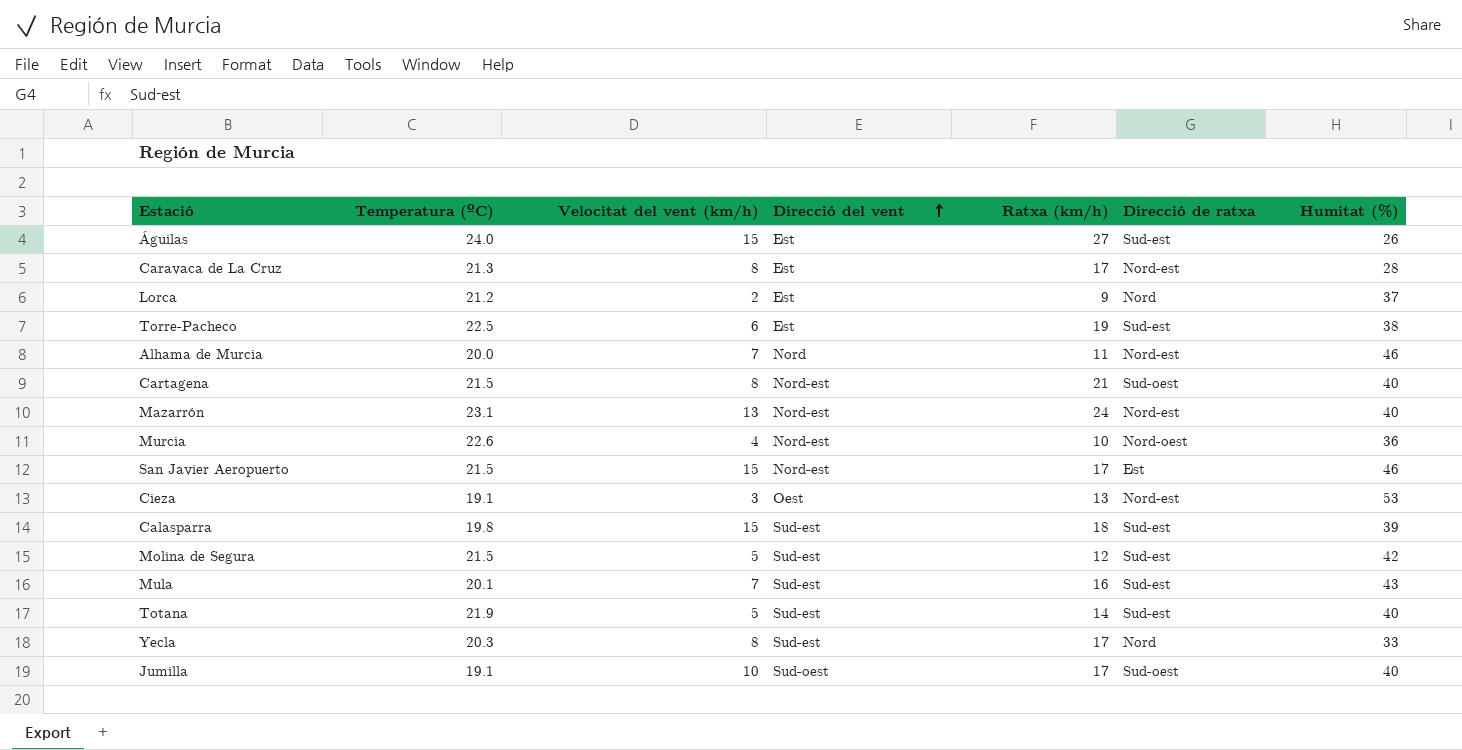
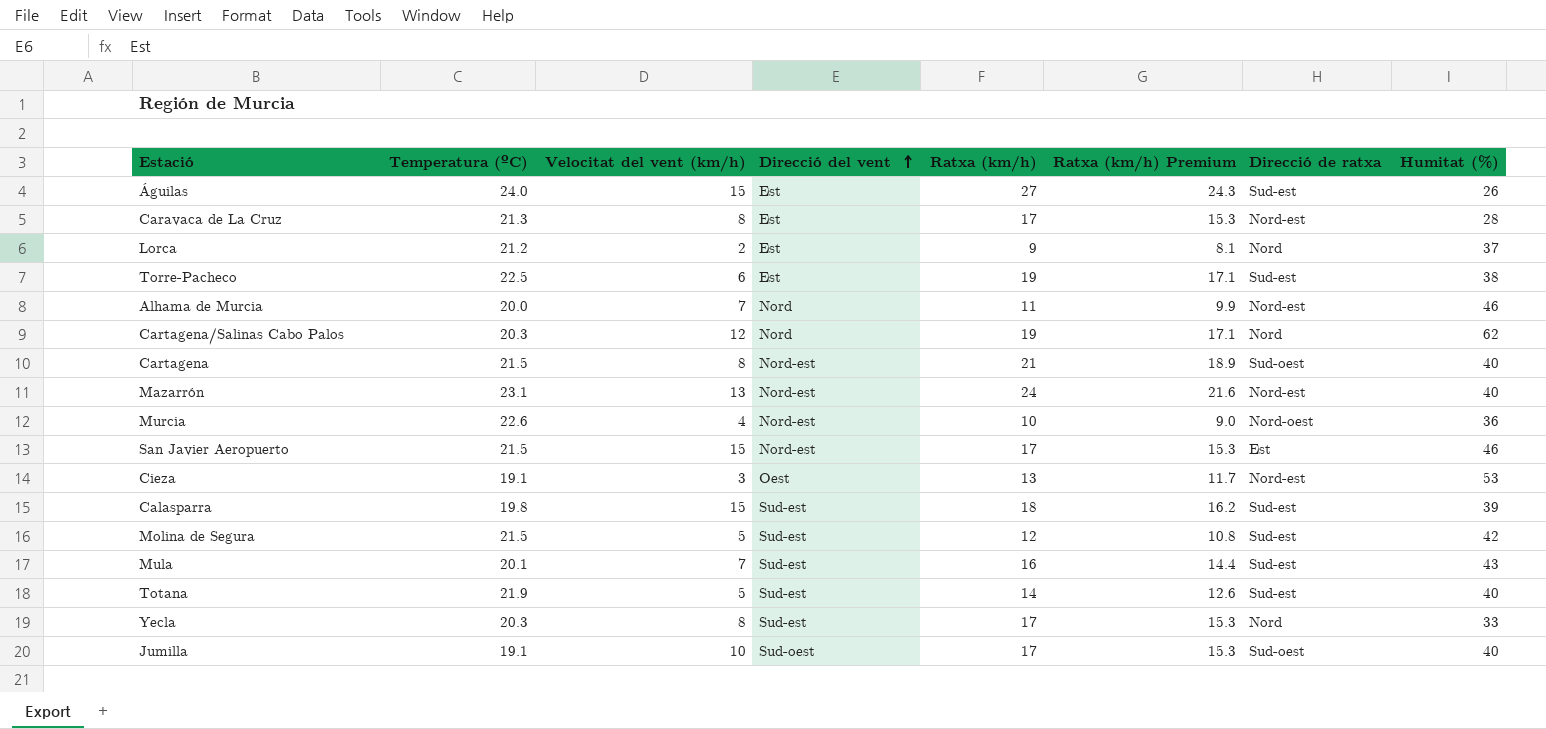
column Ratxa (km/h) Premium | formula: none -> [Ratxa (km/h)] * 0.9
row Cartagena/Salinas Cabo Palos: none -> 20.3 | 12 | Nord | 19 | 17.1 | Nord | 62

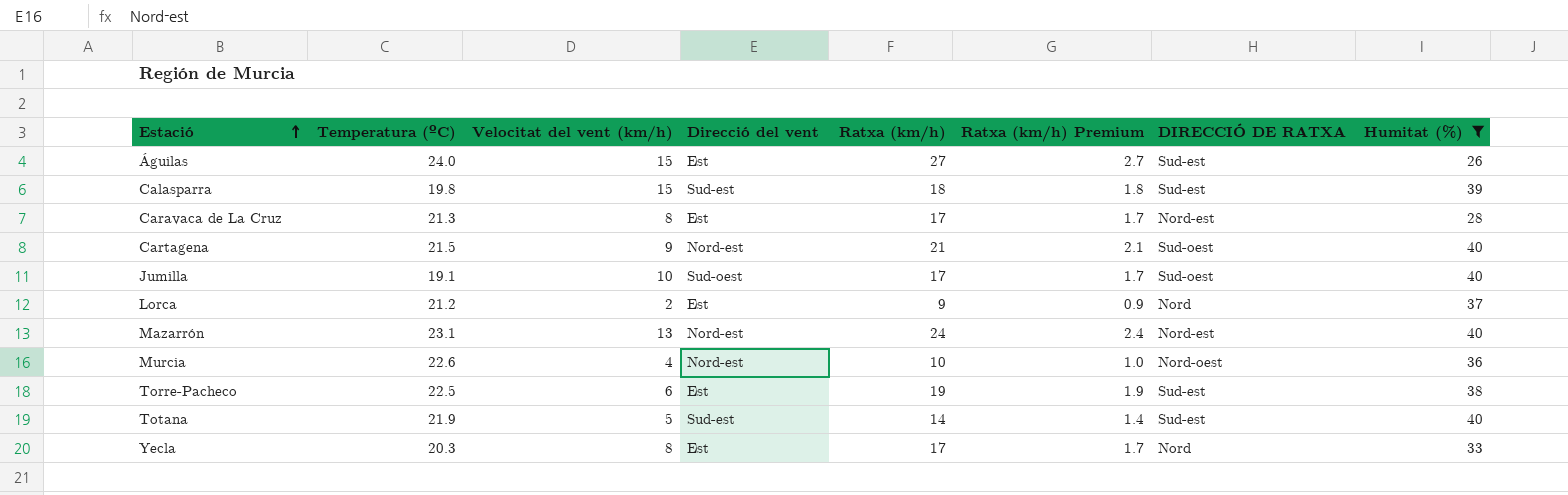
filter: none -> Humitat (%) <= 40
row order: Direcció del vent ascending -> Estació ascending
column Ratxa (km/h) Premium | formula: [Ratxa (km/h)] * 0.9 -> [Ratxa (km/h)] * 0.1
column name: Direcció de ratxa -> DIRECCIÓ DE RATXA
Cartagena | Velocitat del vent (km/h): 8 -> 9
Yecla | Direcció del vent: Sud-est -> Est

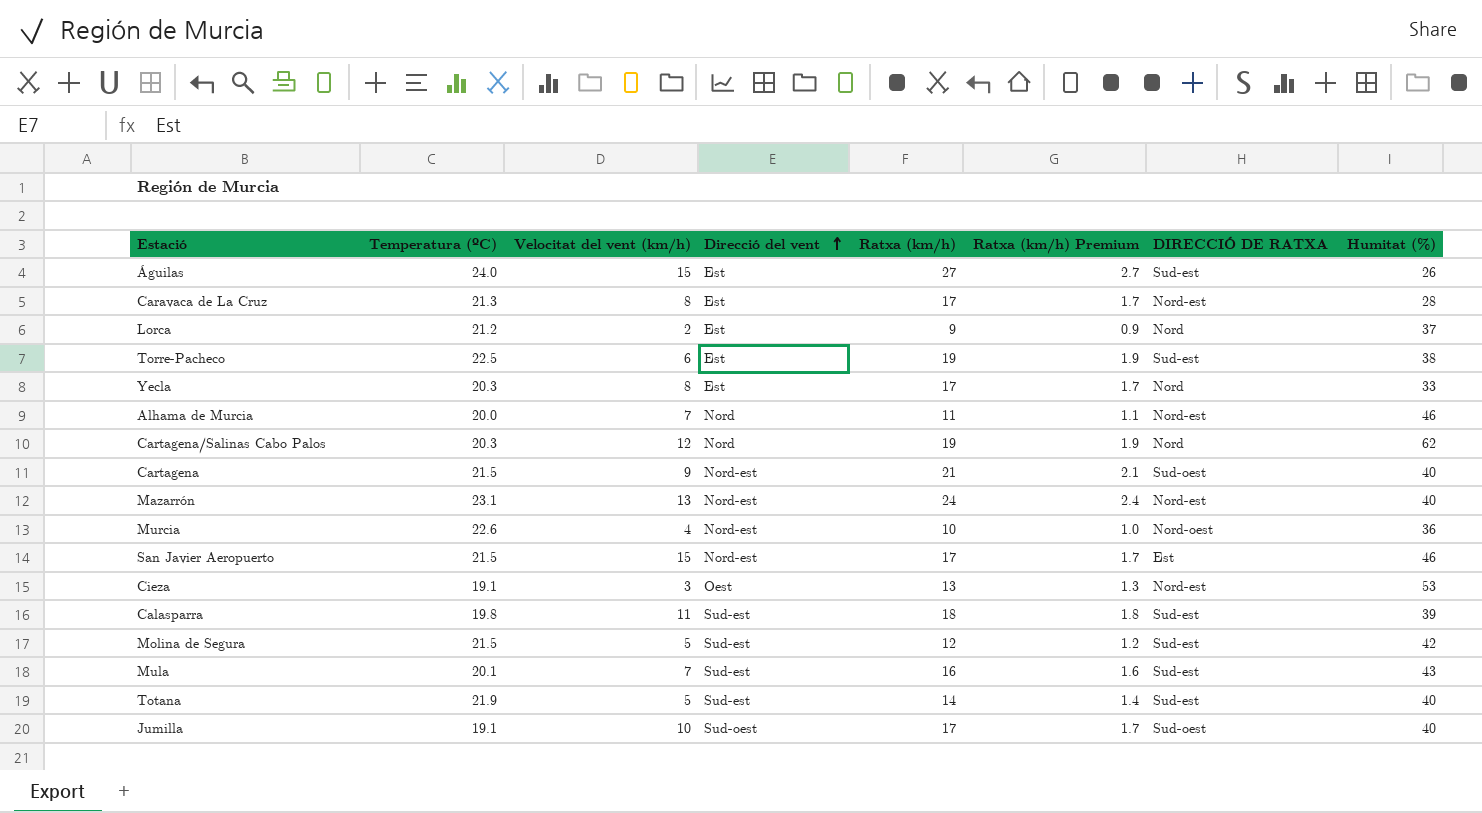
filter: Humitat (%) <= 40 -> none
row order: Estació ascending -> Direcció del vent ascending
Calasparra | Velocitat del vent (km/h): 15 -> 11

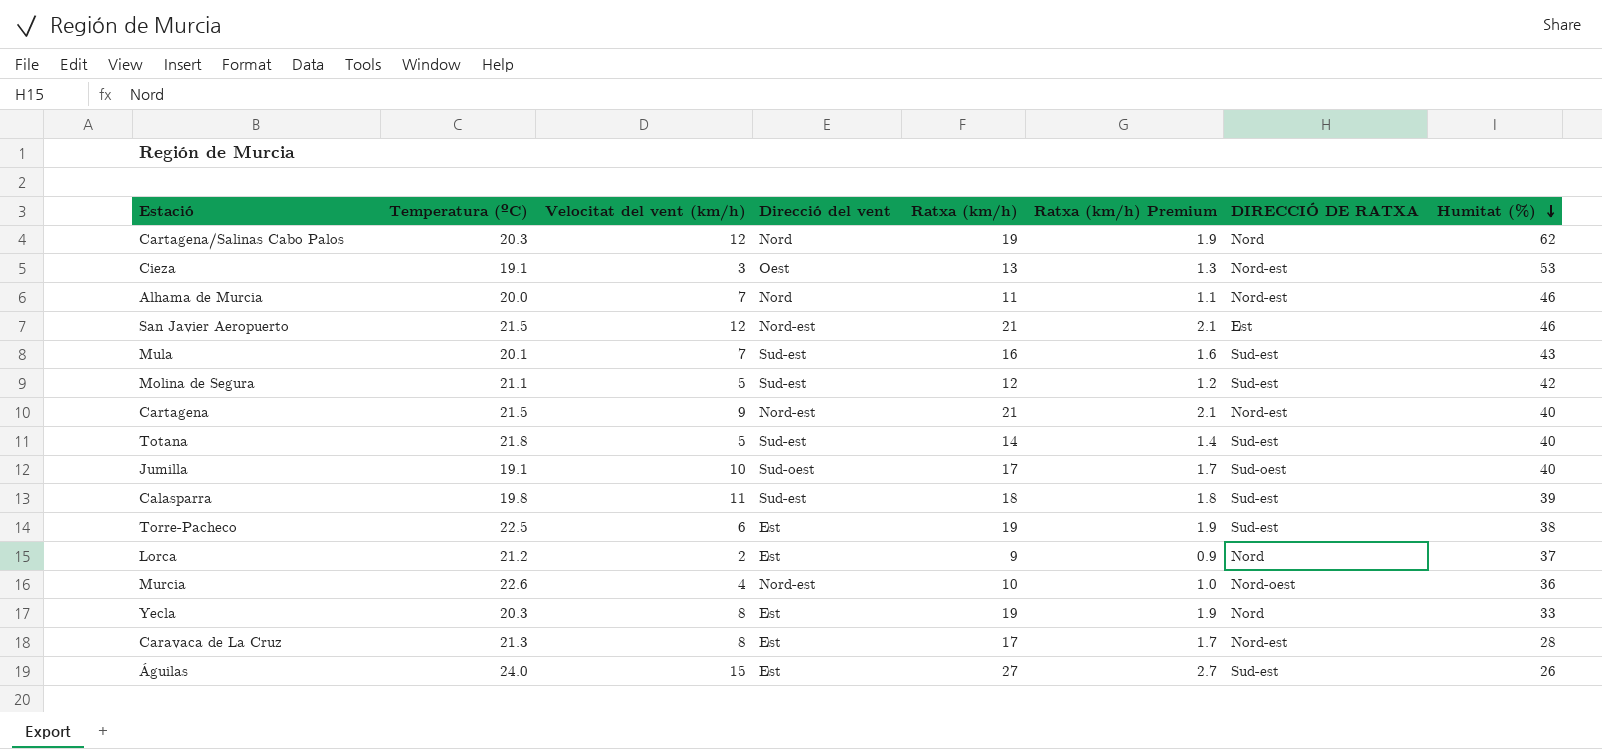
row order: Direcció del vent ascending -> Humitat (%) descending
row Mazarrón: 23.1 | 13 | Nord-est | 24 | 2.4 | Nord-est | 40 -> none
San Javier Aeropuerto | Velocitat del vent (km/h): 15 -> 12
San Javier Aeropuerto | Ratxa (km/h): 17 -> 21
San Javier Aeropuerto | Ratxa (km/h) Premium: 1.7 -> 2.1
Molina de Segura | Temperatura (ºC): 21.5 -> 21.1
Cartagena | DIRECCIÓ DE RATXA: Sud-oest -> Nord-est
Totana | Temperatura (ºC): 21.9 -> 21.8
Yecla | Ratxa (km/h): 17 -> 19
Yecla | Ratxa (km/h) Premium: 1.7 -> 1.9

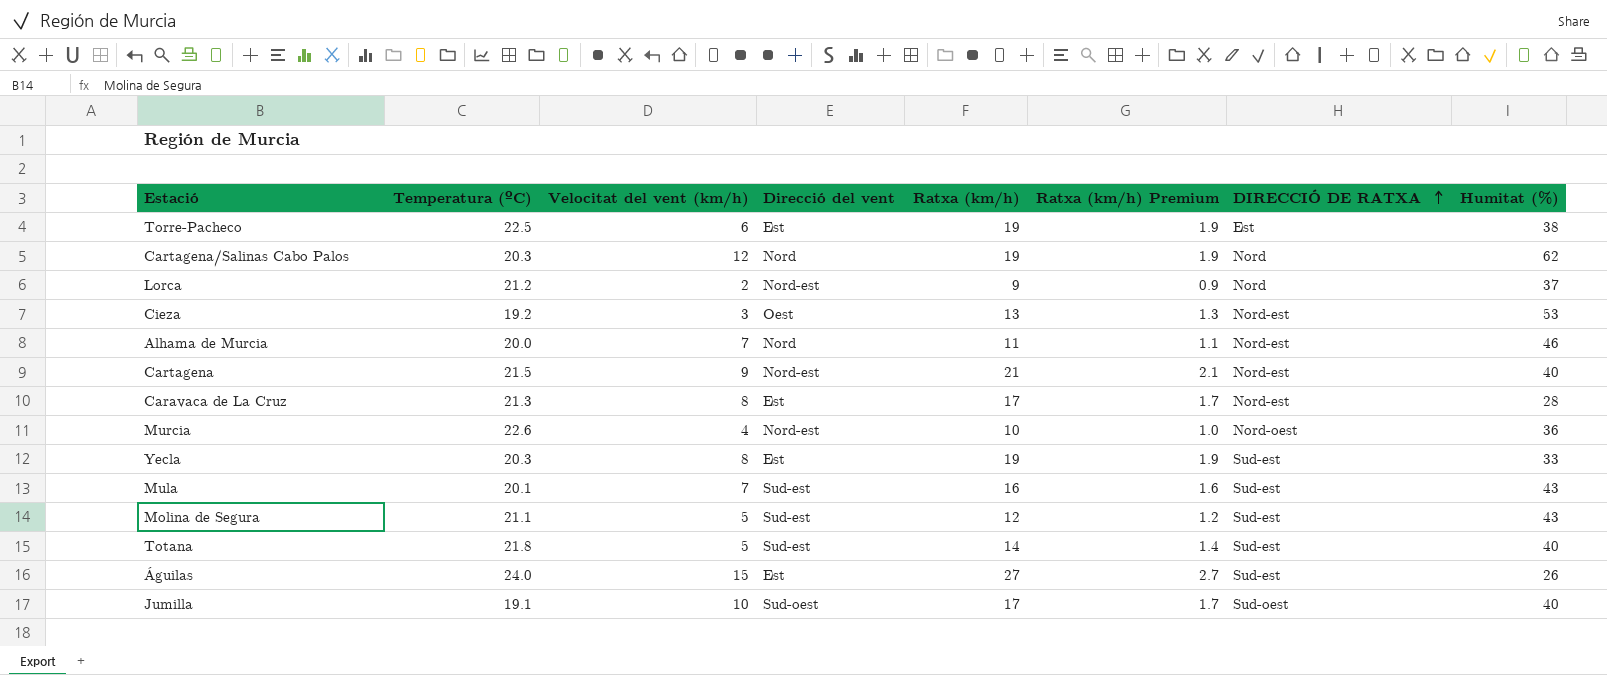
row order: Humitat (%) descending -> DIRECCIÓ DE RATXA ascending
row San Javier Aeropuerto: 21.5 | 12 | Nord-est | 21 | 2.1 | Est | 46 -> none
row Calasparra: 19.8 | 11 | Sud-est | 18 | 1.8 | Sud-est | 39 -> none
Torre-Pacheco | DIRECCIÓ DE RATXA: Sud-est -> Est
Lorca | Direcció del vent: Est -> Nord-est
Cieza | Temperatura (ºC): 19.1 -> 19.2
Yecla | DIRECCIÓ DE RATXA: Nord -> Sud-est
Molina de Segura | Humitat (%): 42 -> 43

